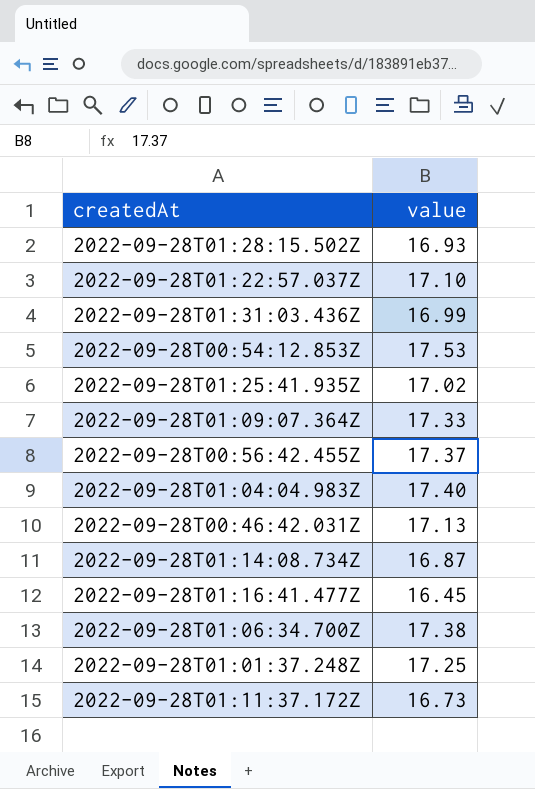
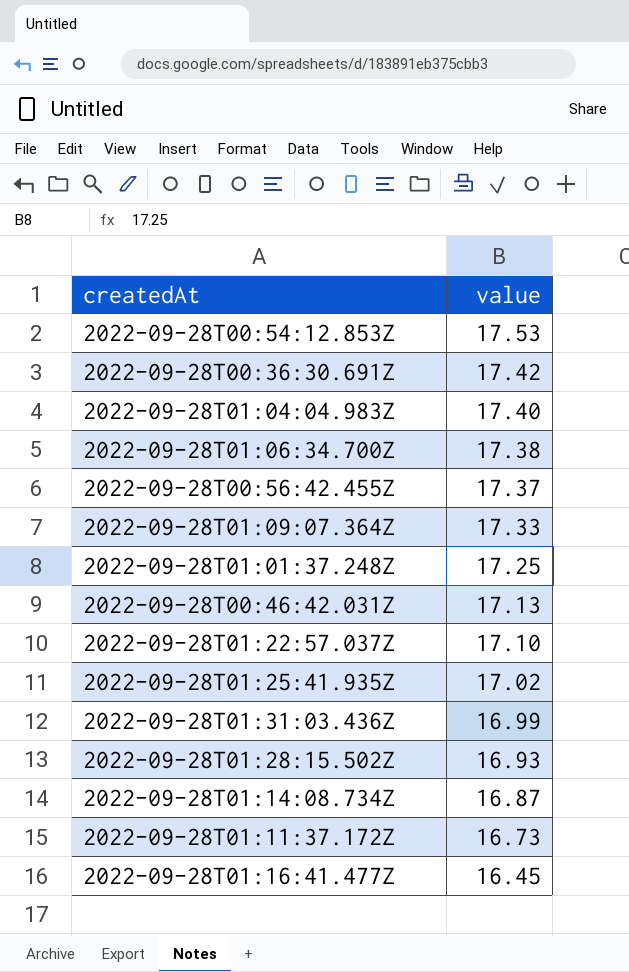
row order: none -> value descending
row 2022-09-28T00:36:30.691Z: none -> 17.42

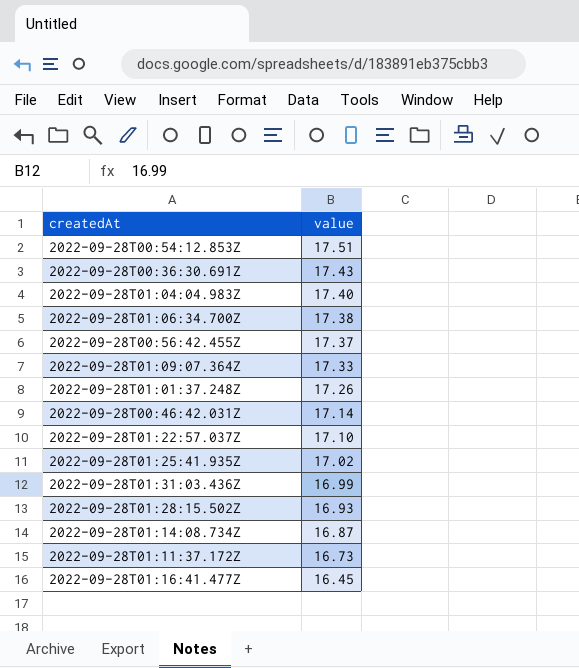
2022-09-28T00:54:12.853Z | value: 17.53 -> 17.51
2022-09-28T00:36:30.691Z | value: 17.42 -> 17.43
2022-09-28T01:01:37.248Z | value: 17.25 -> 17.26
2022-09-28T00:46:42.031Z | value: 17.13 -> 17.14

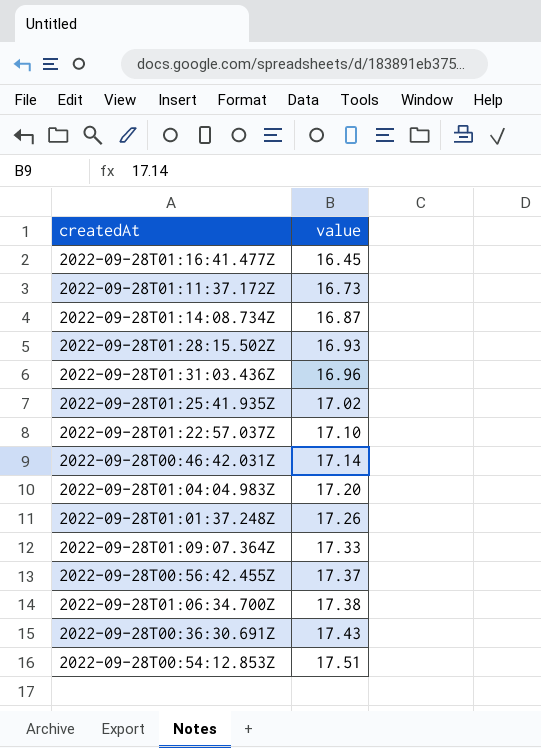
row order: value descending -> value ascending
2022-09-28T01:31:03.436Z | value: 16.99 -> 16.96
2022-09-28T01:04:04.983Z | value: 17.40 -> 17.20

